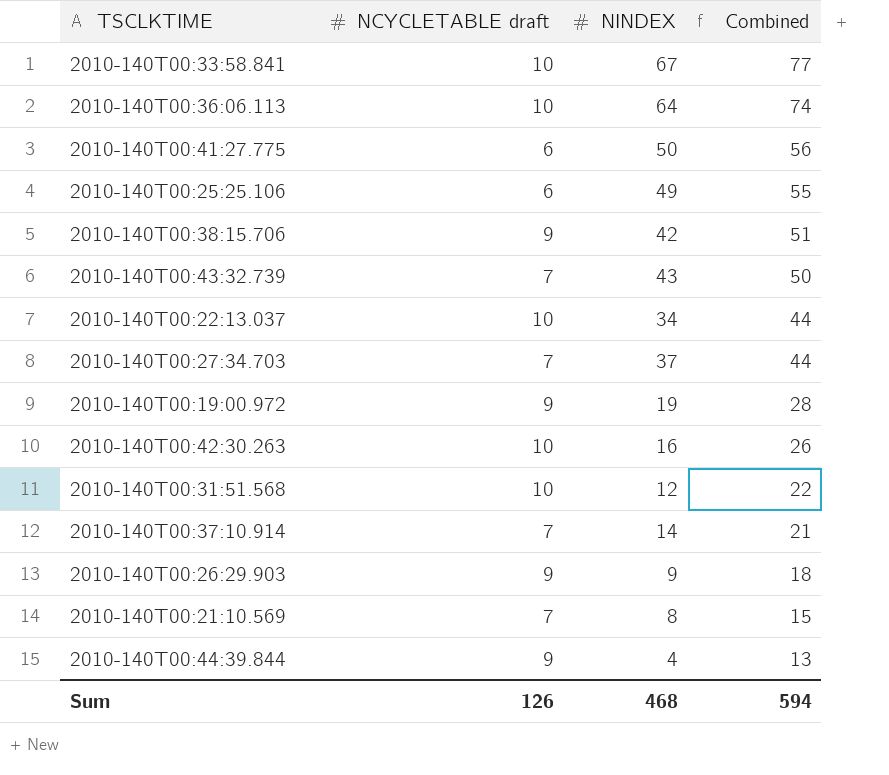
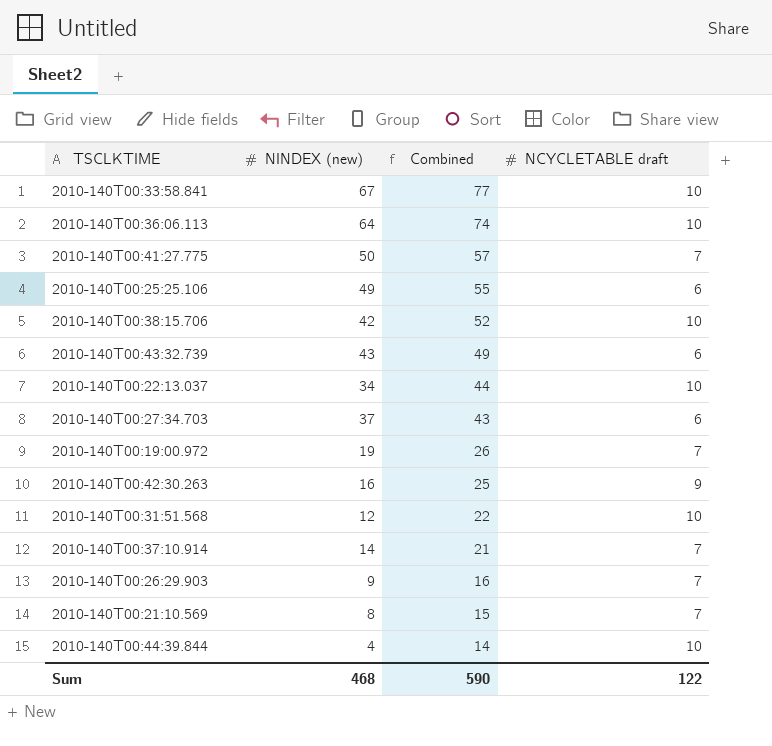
column name: NINDEX -> NINDEX (new)
column NCYCLETABLE draft | position: 2 -> 4
2010-140T00:41:27.775 | Combined: 56 -> 57
2010-140T00:41:27.775 | NCYCLETABLE draft: 6 -> 7
2010-140T00:38:15.706 | Combined: 51 -> 52
2010-140T00:38:15.706 | NCYCLETABLE draft: 9 -> 10
2010-140T00:43:32.739 | Combined: 50 -> 49
2010-140T00:43:32.739 | NCYCLETABLE draft: 7 -> 6
2010-140T00:27:34.703 | Combined: 44 -> 43
2010-140T00:27:34.703 | NCYCLETABLE draft: 7 -> 6
2010-140T00:19:00.972 | Combined: 28 -> 26
2010-140T00:19:00.972 | NCYCLETABLE draft: 9 -> 7
2010-140T00:42:30.263 | Combined: 26 -> 25
2010-140T00:42:30.263 | NCYCLETABLE draft: 10 -> 9
2010-140T00:26:29.903 | Combined: 18 -> 16
2010-140T00:26:29.903 | NCYCLETABLE draft: 9 -> 7
2010-140T00:44:39.844 | Combined: 13 -> 14
2010-140T00:44:39.844 | NCYCLETABLE draft: 9 -> 10
Sum | Combined: 594 -> 590
Sum | NCYCLETABLE draft: 126 -> 122

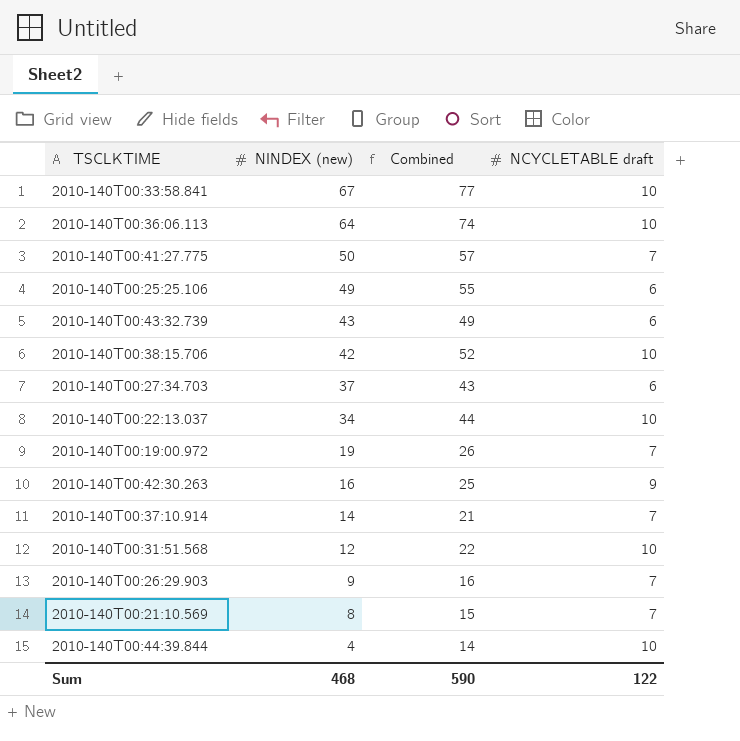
row order: Combined descending -> NINDEX (new) descending

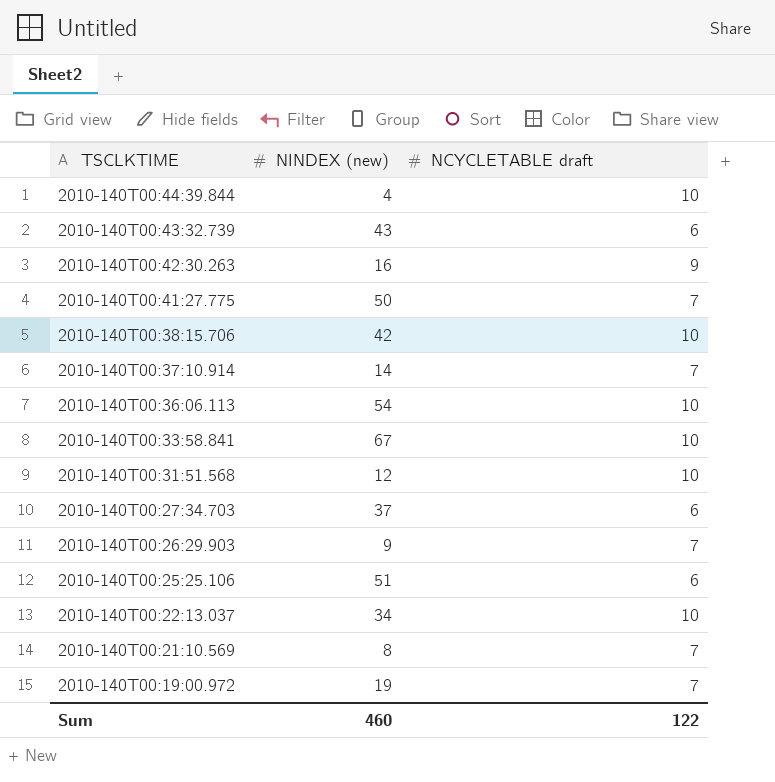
row order: NINDEX (new) descending -> TSCLKTIME descending
column Combined | formula: [NINDEX (new)] + [NCYCLETABLE draft] -> none
2010-140T00:36:06.113 | NINDEX (new): 64 -> 54
2010-140T00:25:25.106 | NINDEX (new): 49 -> 51
Sum | NINDEX (new): 468 -> 460

